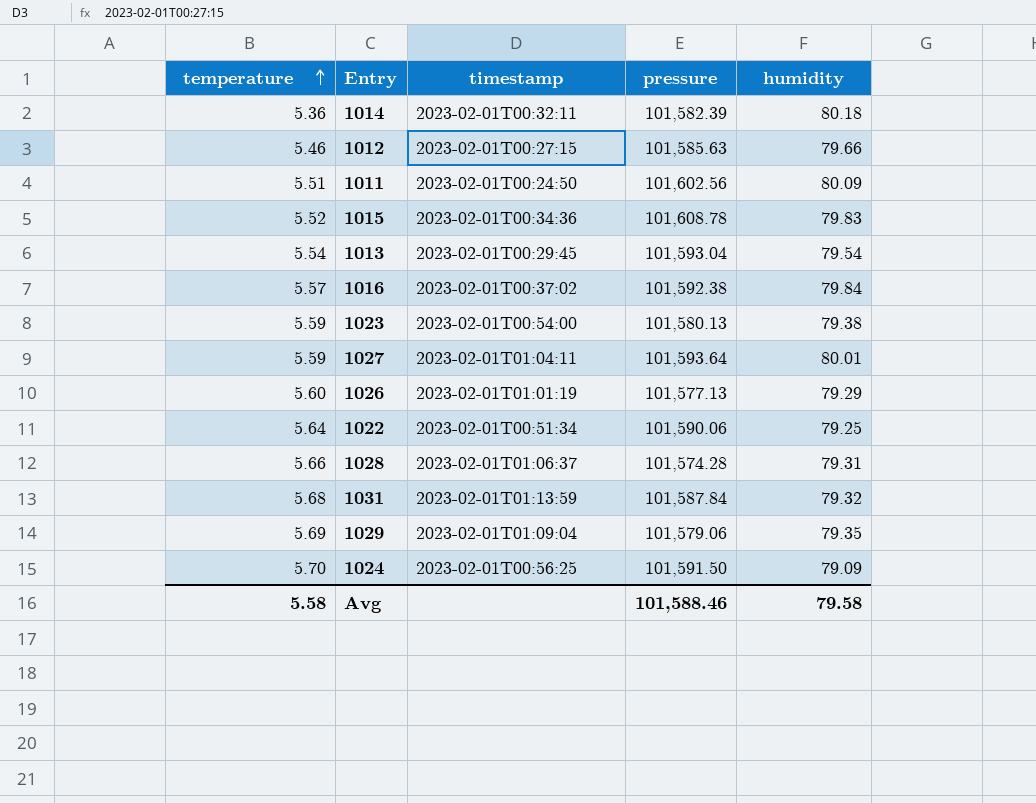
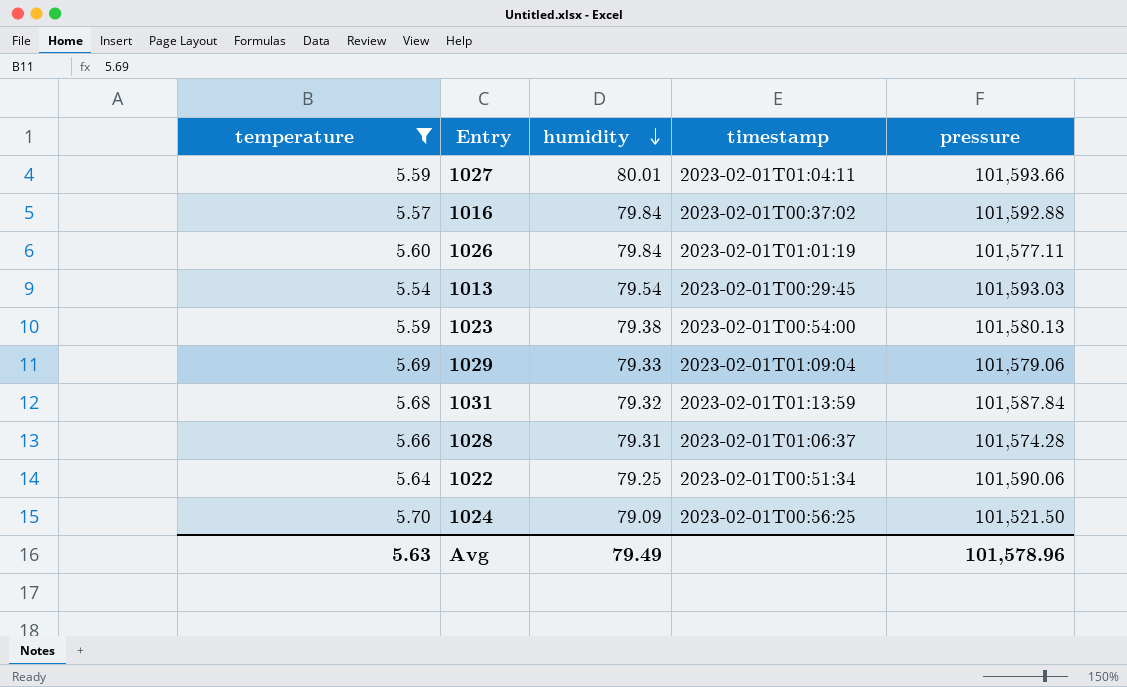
filter: none -> temperature >= 5.54
row order: temperature ascending -> humidity descending
column humidity | position: 5 -> 3
1027 | pressure: 101,593.64 -> 101,593.66
1016 | pressure: 101,592.38 -> 101,592.88
1026 | humidity: 79.29 -> 79.84
1026 | pressure: 101,577.13 -> 101,577.11
1013 | pressure: 101,593.04 -> 101,593.03
1029 | humidity: 79.35 -> 79.33
1024 | pressure: 101,591.50 -> 101,521.50
Avg | temperature: 5.58 -> 5.63
Avg | humidity: 79.58 -> 79.49
Avg | pressure: 101,588.46 -> 101,578.96

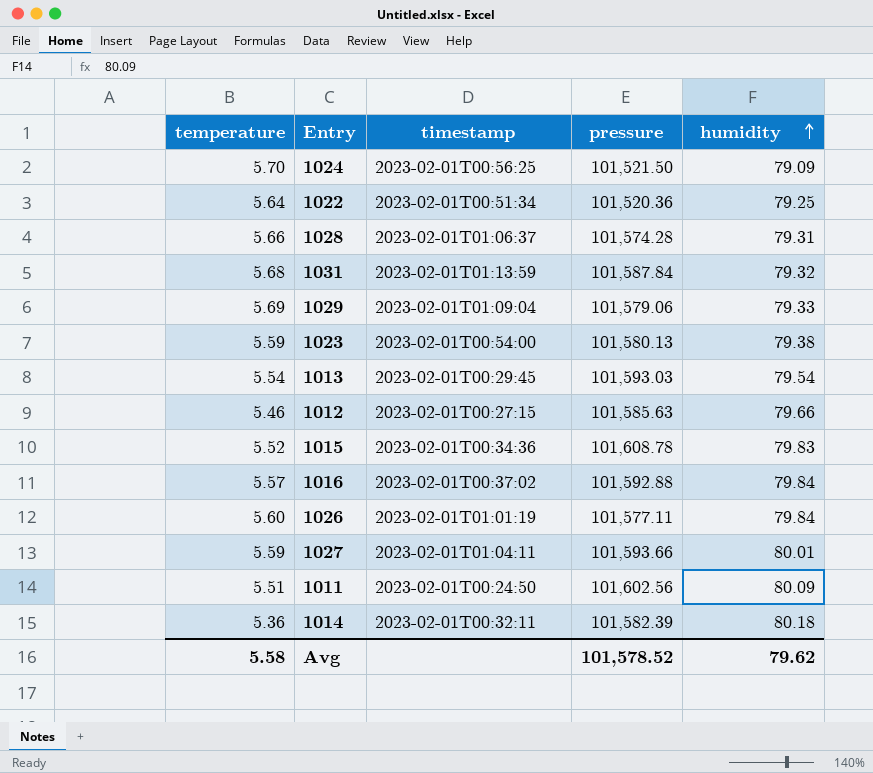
filter: temperature >= 5.54 -> none
row order: humidity descending -> humidity ascending
column humidity | position: 3 -> 5
1022 | pressure: 101,590.06 -> 101,520.36
Avg | temperature: 5.63 -> 5.58
Avg | pressure: 101,578.96 -> 101,578.52
Avg | humidity: 79.49 -> 79.62

